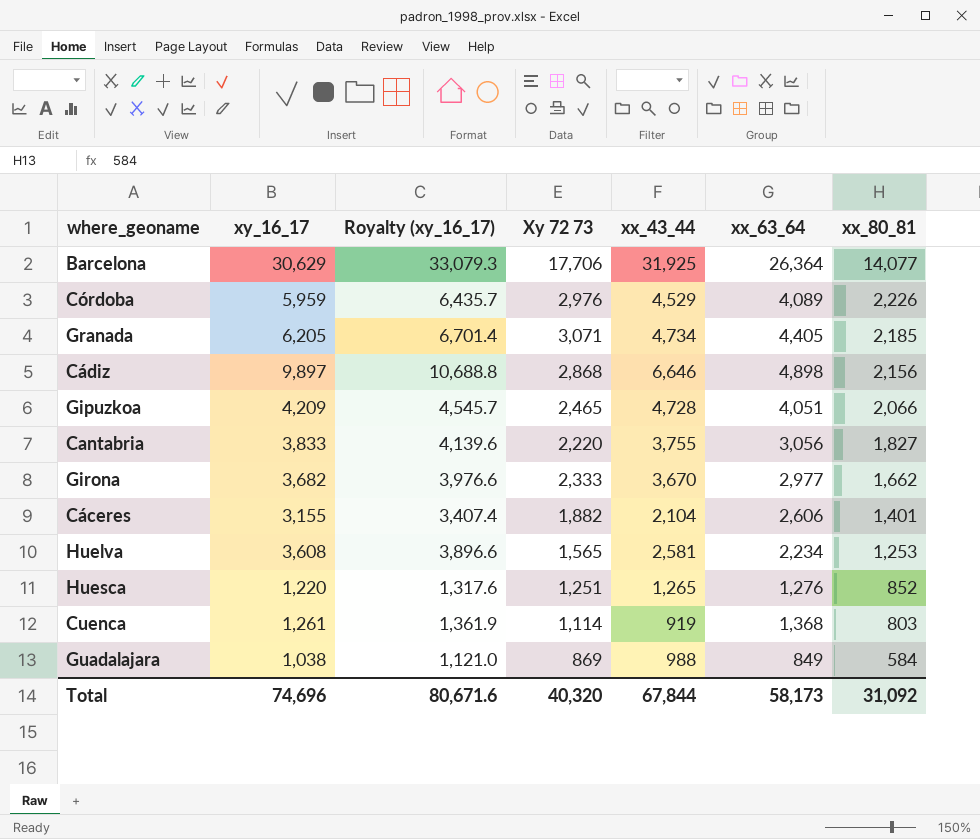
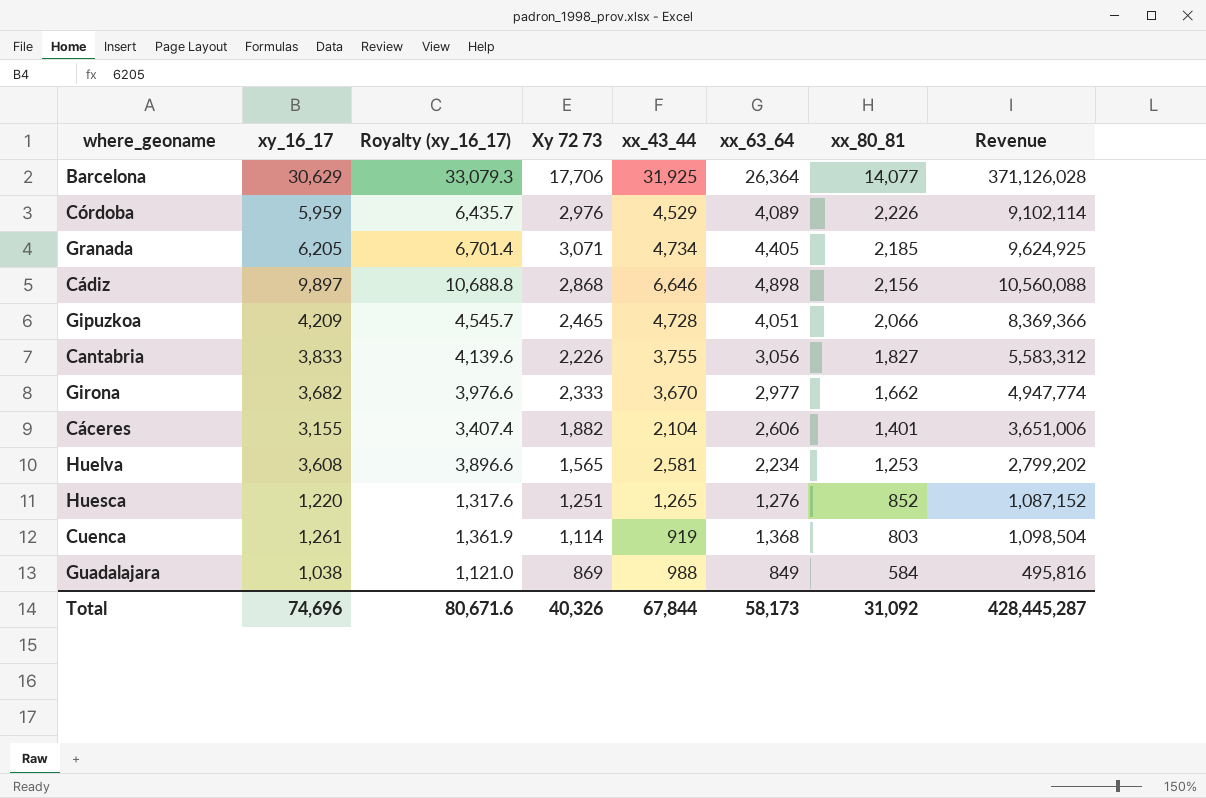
column Revenue | formula: none -> [xx_63_64] * [xx_80_81]
Cantabria | Xy 72 73: 2,220 -> 2,226
Total | Xy 72 73: 40,320 -> 40,326

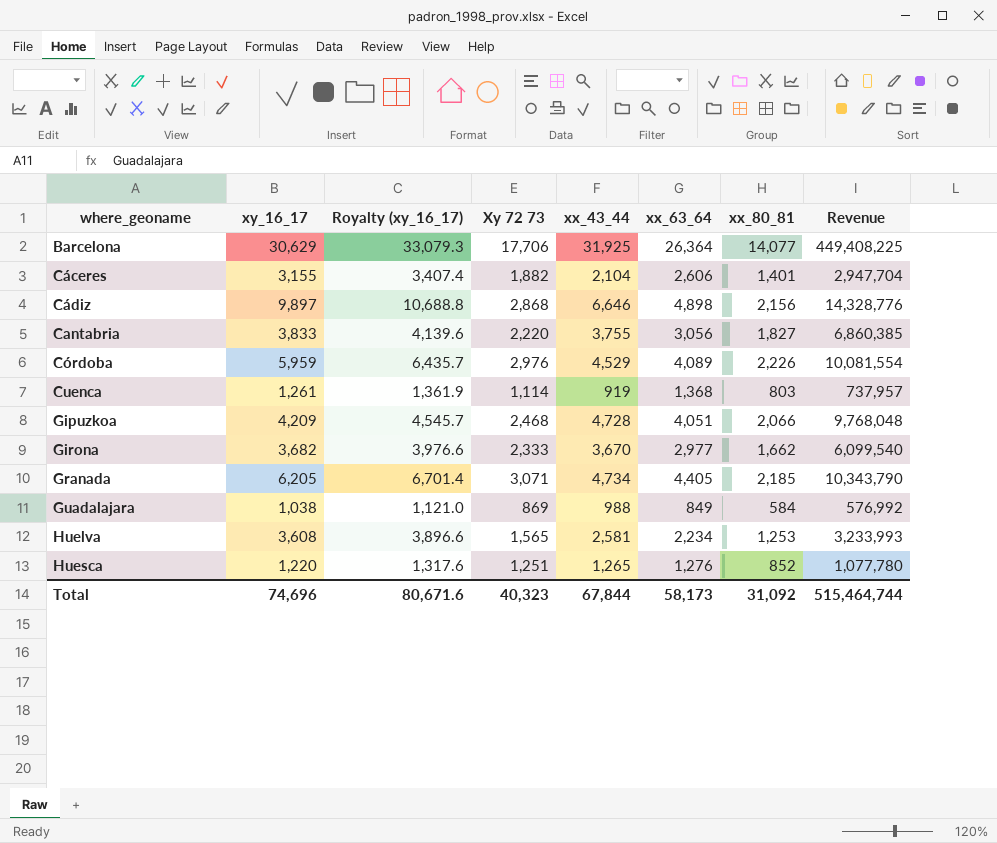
row order: xx_80_81 descending -> where_geoname ascending
column Revenue | formula: [xx_63_64] * [xx_80_81] -> [xx_43_44] * [xx_80_81]
Cantabria | Xy 72 73: 2,226 -> 2,220
Gipuzkoa | Xy 72 73: 2,465 -> 2,468
Total | Xy 72 73: 40,326 -> 40,323
Total | Revenue: 428,445,287 -> 515,464,744

